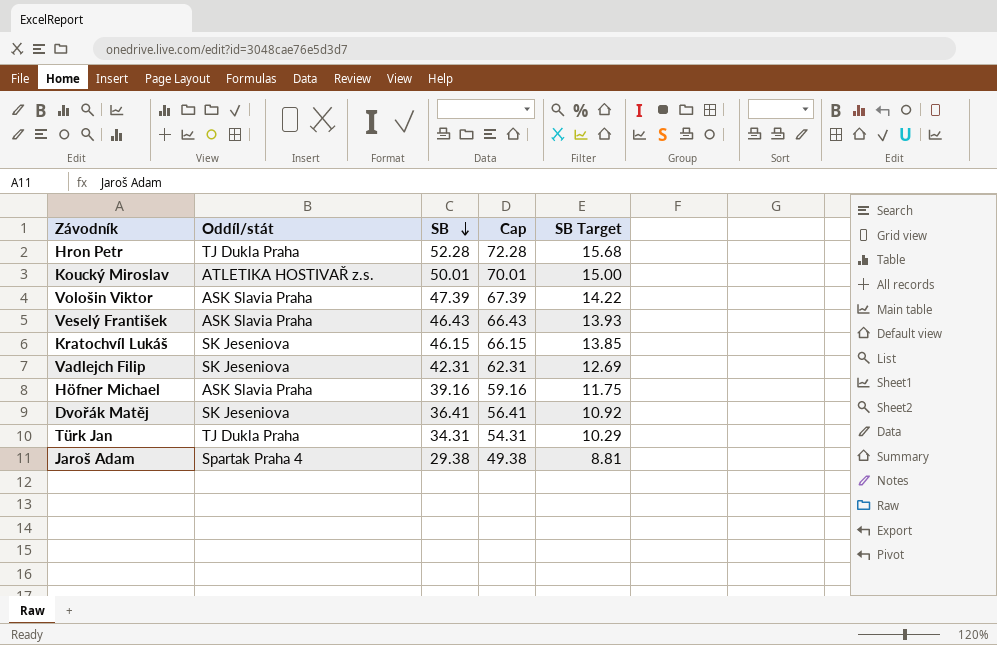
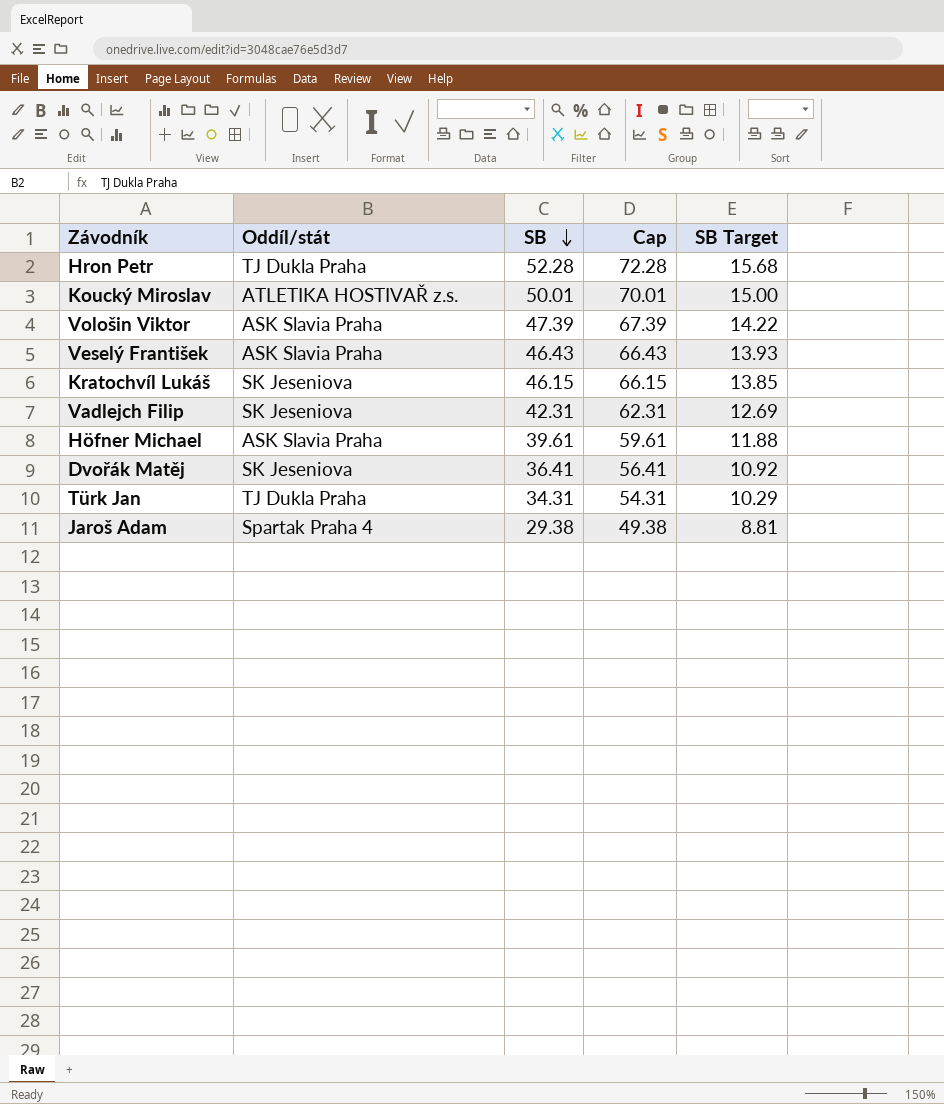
Höfner Michael | SB: 39.16 -> 39.61
Höfner Michael | Cap: 59.16 -> 59.61
Höfner Michael | SB Target: 11.75 -> 11.88

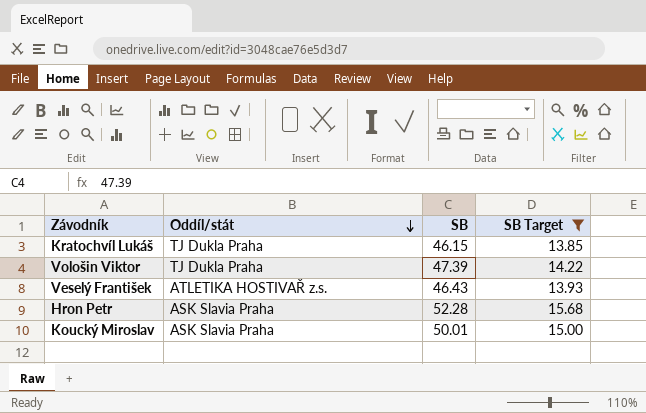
filter: none -> SB Target >= 13.85
row order: SB descending -> Oddíl/stát descending
column Cap | formula: [SB] + 20 -> none
Kratochvíl Lukáš | Oddíl/stát: SK Jeseniova -> TJ Dukla Praha
Vološin Viktor | Oddíl/stát: ASK Slavia Praha -> TJ Dukla Praha
Veselý František | Oddíl/stát: ASK Slavia Praha -> ATLETIKA HOSTIVAŘ z.s.
Hron Petr | Oddíl/stát: TJ Dukla Praha -> ASK Slavia Praha
Koucký Miroslav | Oddíl/stát: ATLETIKA HOSTIVAŘ z.s. -> ASK Slavia Praha

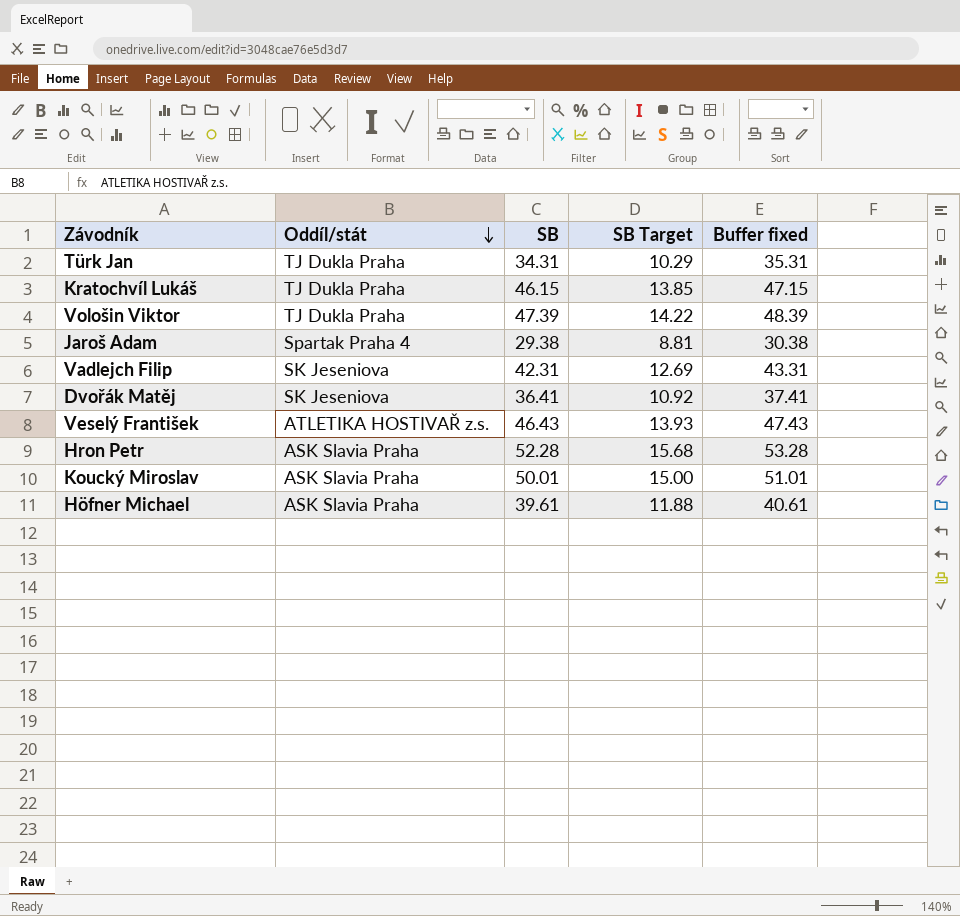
filter: SB Target >= 13.85 -> none
column Buffer fixed | formula: none -> [SB] + 1

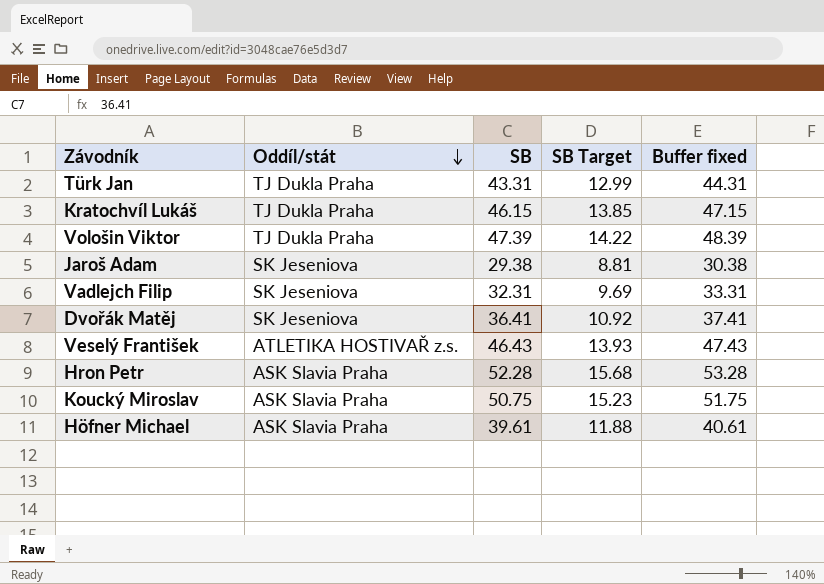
Türk Jan | SB: 34.31 -> 43.31
Türk Jan | SB Target: 10.29 -> 12.99
Türk Jan | Buffer fixed: 35.31 -> 44.31
Jaroš Adam | Oddíl/stát: Spartak Praha 4 -> SK Jeseniova
Vadlejch Filip | SB: 42.31 -> 32.31
Vadlejch Filip | SB Target: 12.69 -> 9.69
Vadlejch Filip | Buffer fixed: 43.31 -> 33.31
Koucký Miroslav | SB: 50.01 -> 50.75
Koucký Miroslav | SB Target: 15.00 -> 15.23
Koucký Miroslav | Buffer fixed: 51.01 -> 51.75

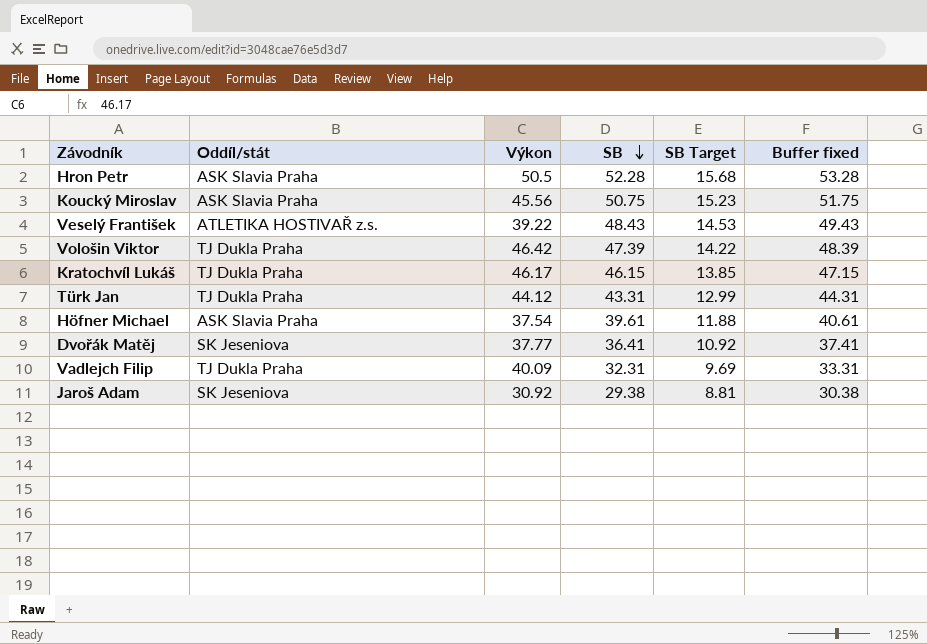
row order: Oddíl/stát descending -> SB descending
column Výkon | position: none -> 3
Veselý František | SB: 46.43 -> 48.43
Veselý František | SB Target: 13.93 -> 14.53
Veselý František | Buffer fixed: 47.43 -> 49.43
Vadlejch Filip | Oddíl/stát: SK Jeseniova -> TJ Dukla Praha

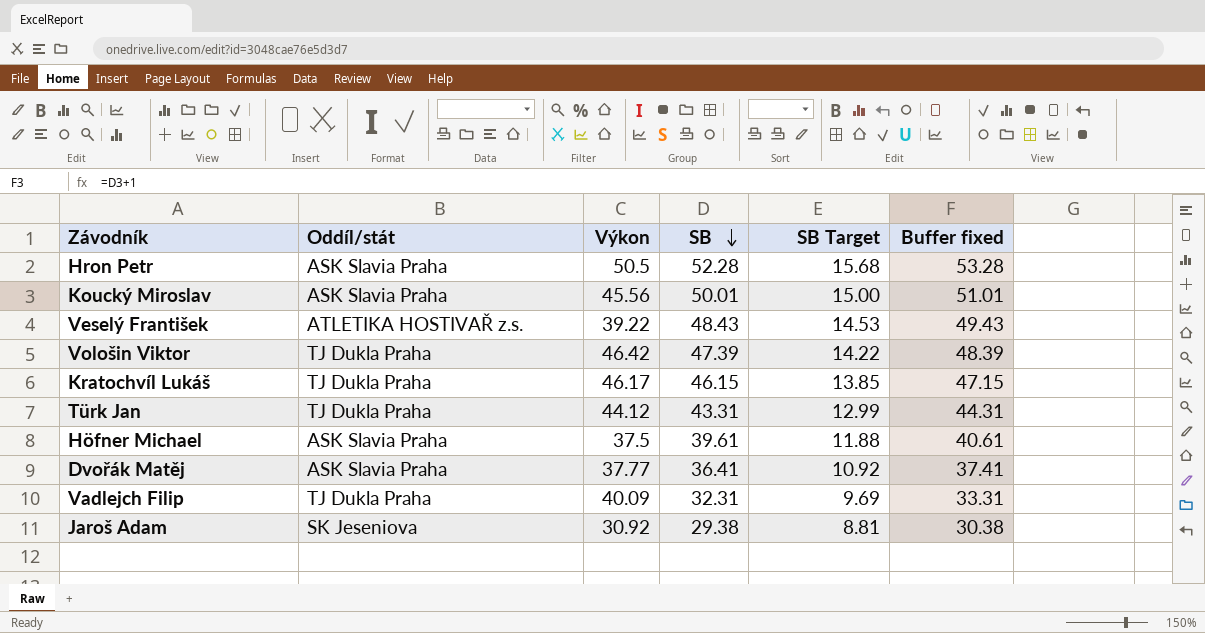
Koucký Miroslav | SB: 50.75 -> 50.01
Koucký Miroslav | SB Target: 15.23 -> 15.00
Koucký Miroslav | Buffer fixed: 51.75 -> 51.01
Höfner Michael | Výkon: 37.54 -> 37.5
Dvořák Matěj | Oddíl/stát: SK Jeseniova -> ASK Slavia Praha

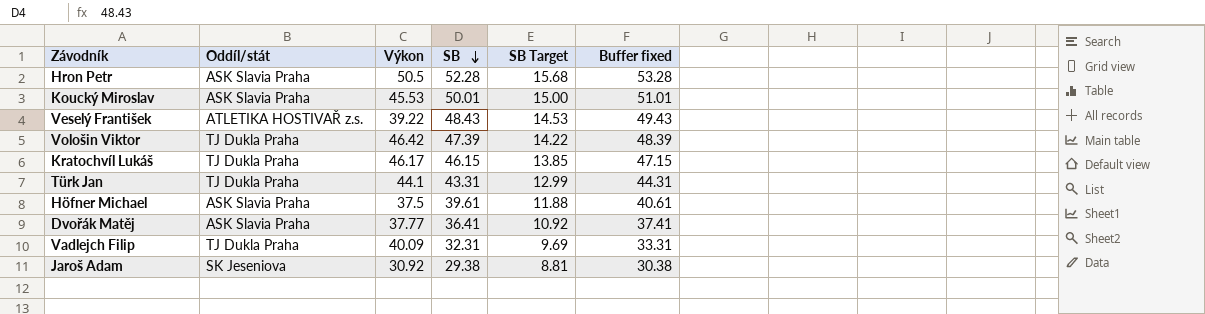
Koucký Miroslav | Výkon: 45.56 -> 45.53
Türk Jan | Výkon: 44.12 -> 44.1

